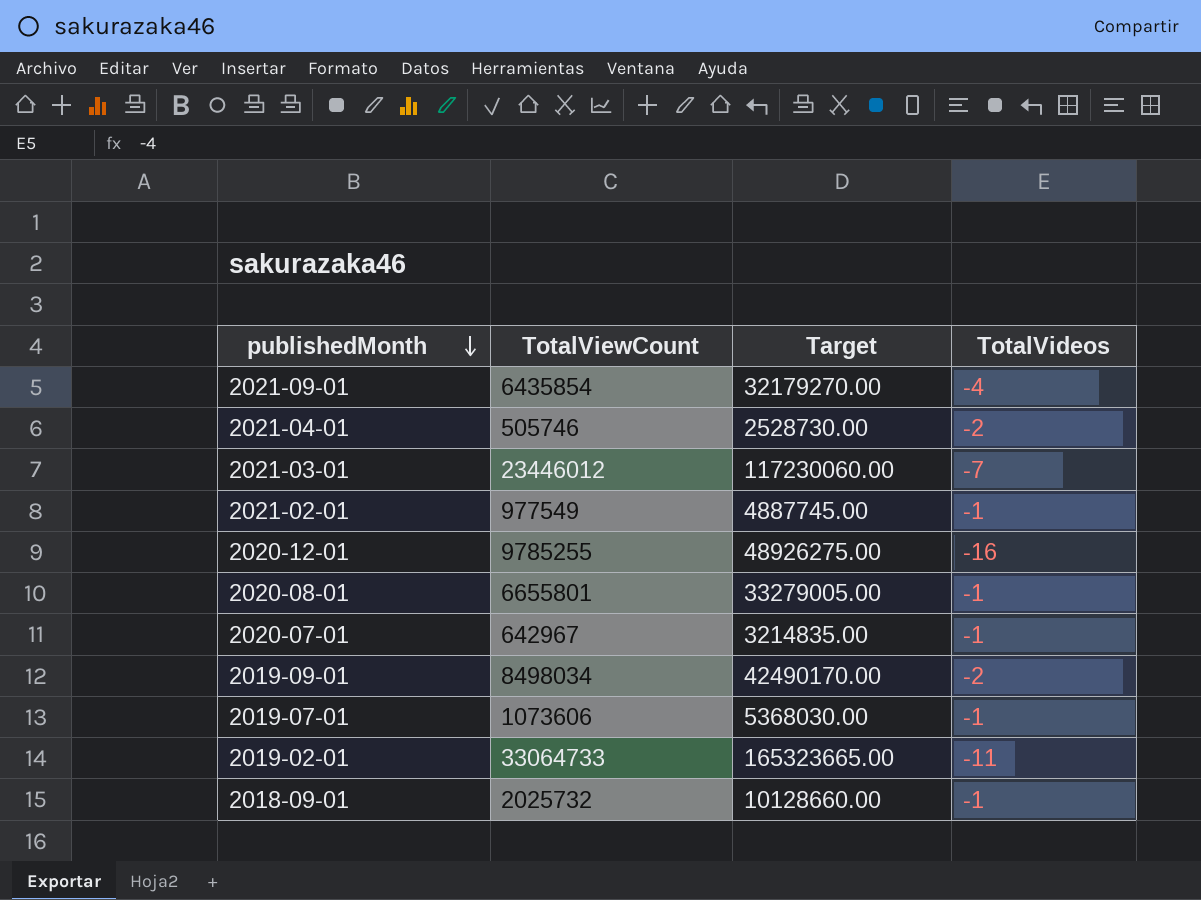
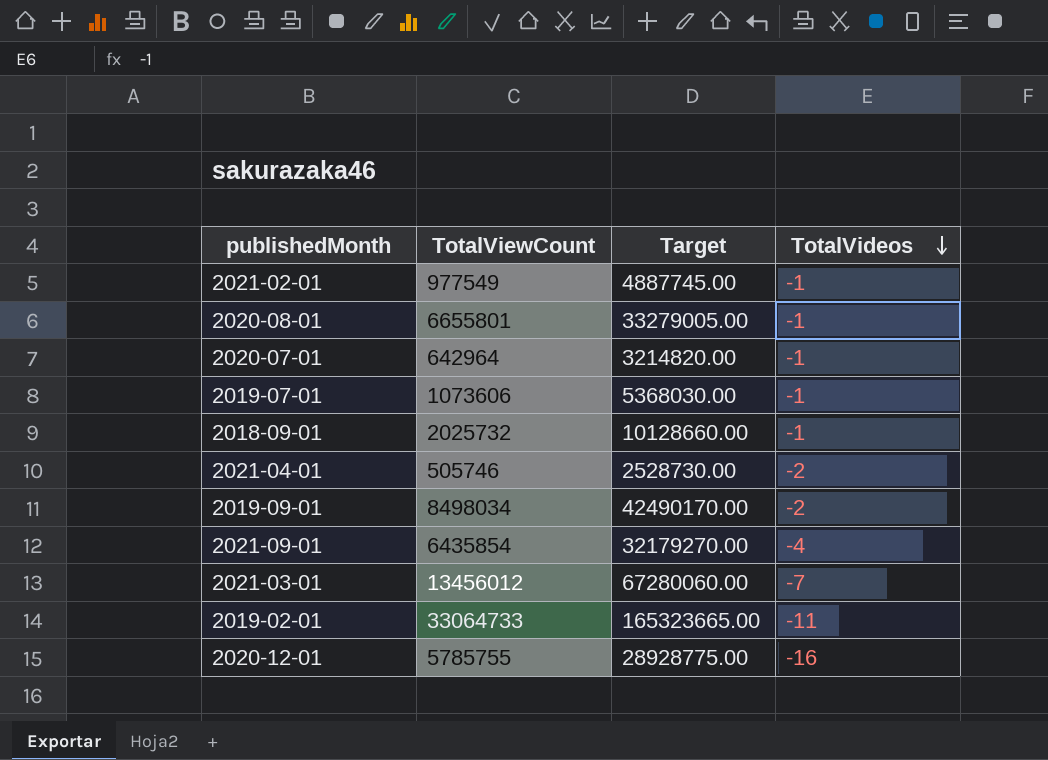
row order: publishedMonth descending -> TotalVideos descending
2020-07-01 | TotalViewCount: 642967 -> 642964
2020-07-01 | Target: 3214835.00 -> 3214820.00
2021-03-01 | TotalViewCount: 23446012 -> 13456012
2021-03-01 | Target: 117230060.00 -> 67280060.00
2020-12-01 | TotalViewCount: 9785255 -> 5785755
2020-12-01 | Target: 48926275.00 -> 28928775.00

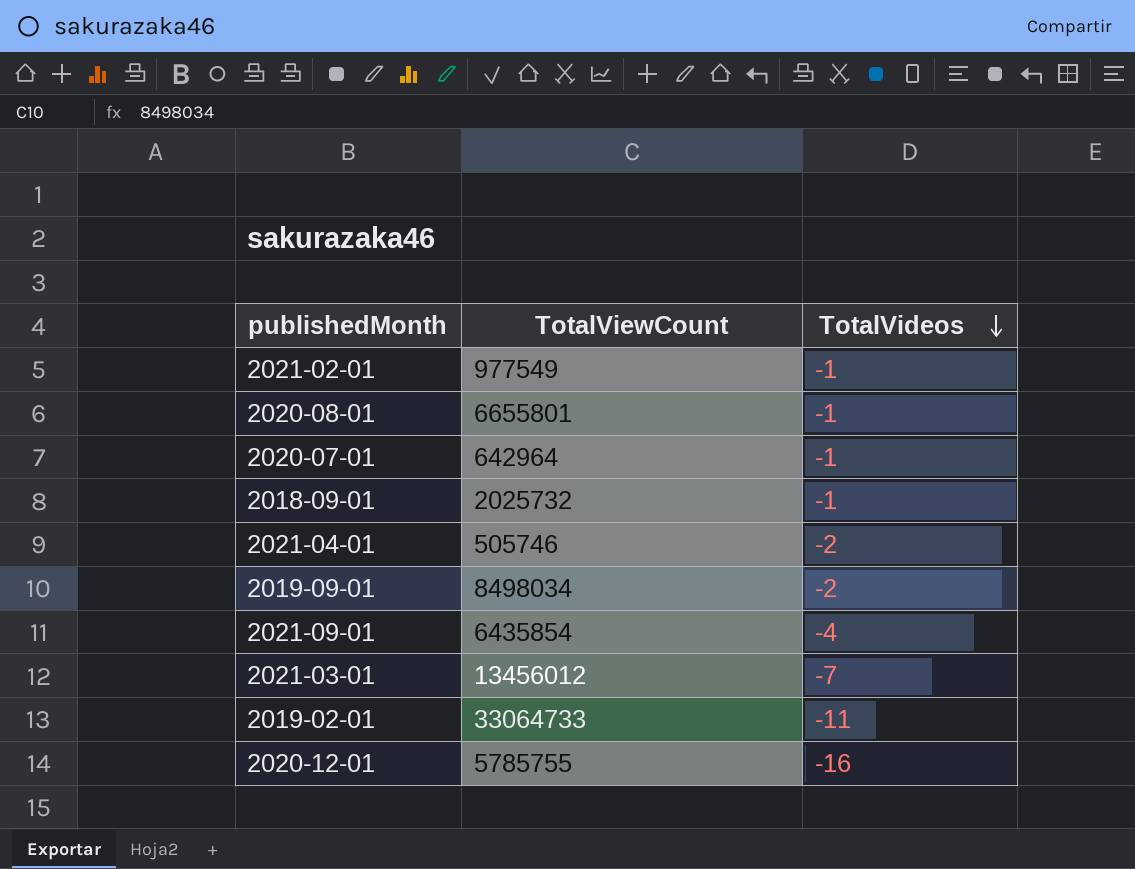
column Target | formula: [TotalViewCount] * 5 -> none
row 2019-07-01: 1073606 | 5368030.00 | -1 -> none

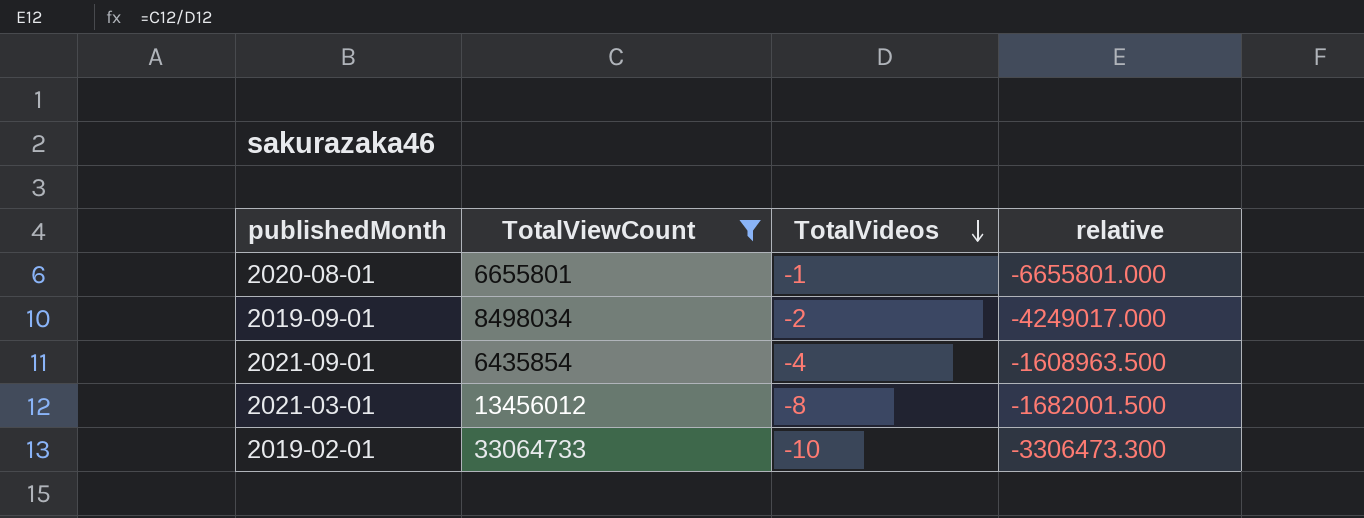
filter: none -> TotalViewCount >= 6435854
column relative | formula: none -> [TotalViewCount] / [TotalVideos]
2021-03-01 | TotalVideos: -7 -> -8
2019-02-01 | TotalVideos: -11 -> -10

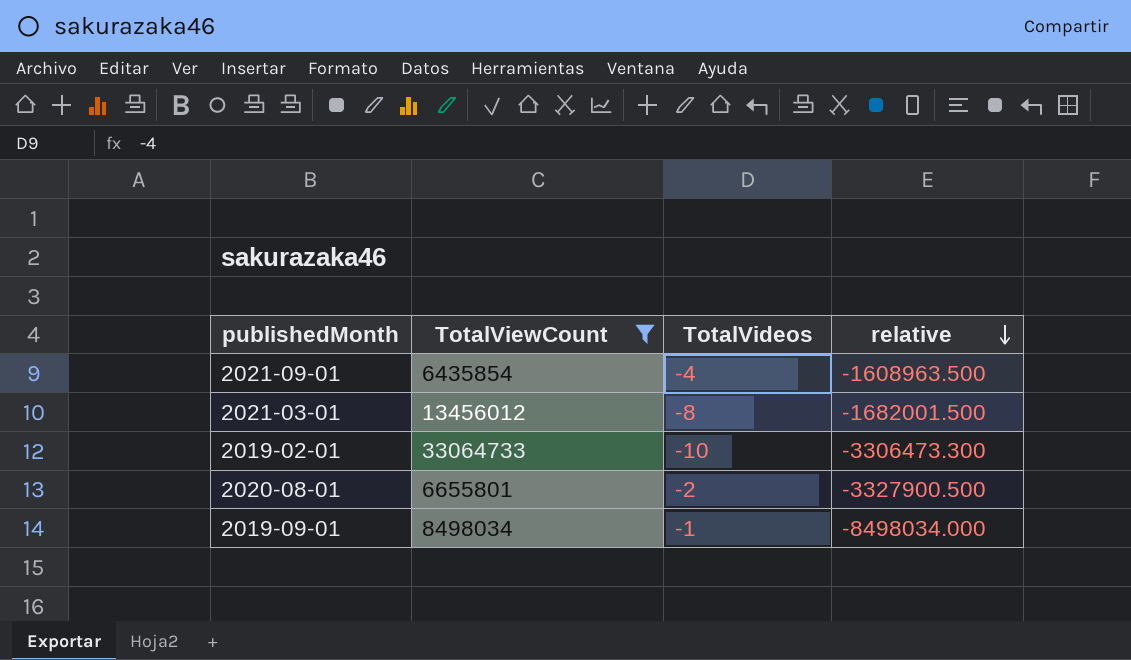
row order: TotalVideos descending -> relative descending
2020-08-01 | TotalVideos: -1 -> -2
2020-08-01 | relative: -6655801.000 -> -3327900.500
2019-09-01 | TotalVideos: -2 -> -1
2019-09-01 | relative: -4249017.000 -> -8498034.000

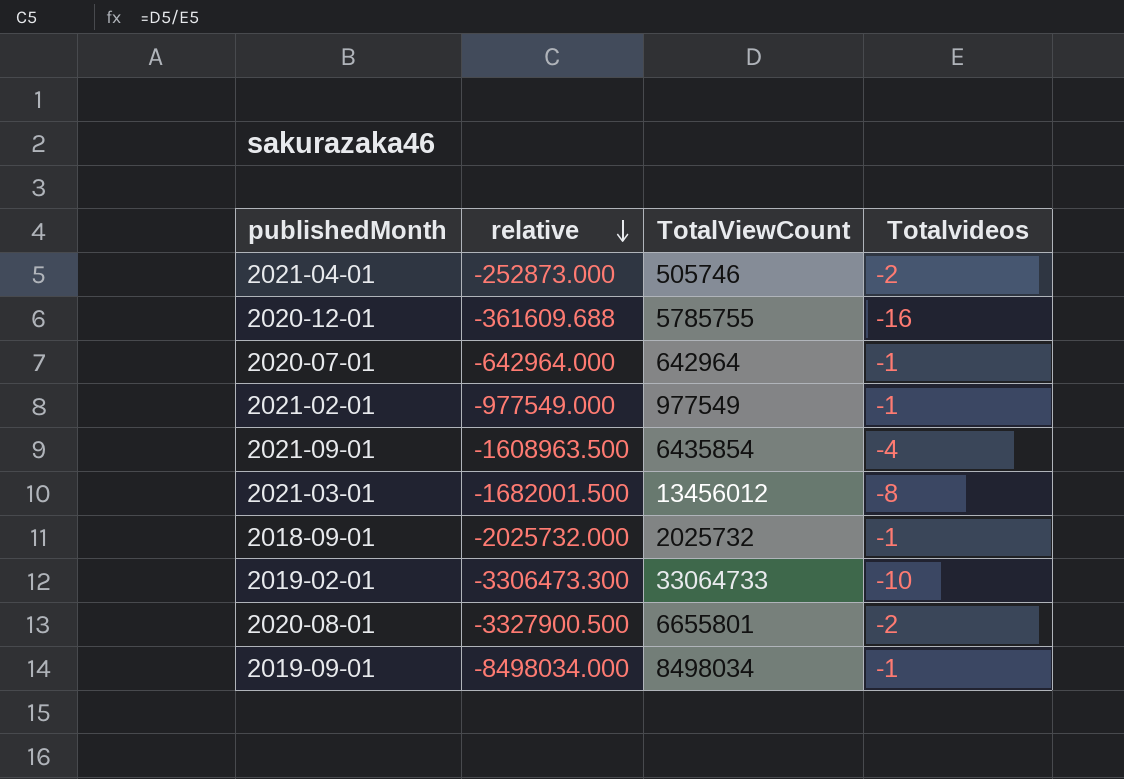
filter: TotalViewCount >= 6435854 -> none
column relative | position: 4 -> 2
column name: TotalVideos -> Totalvideos

